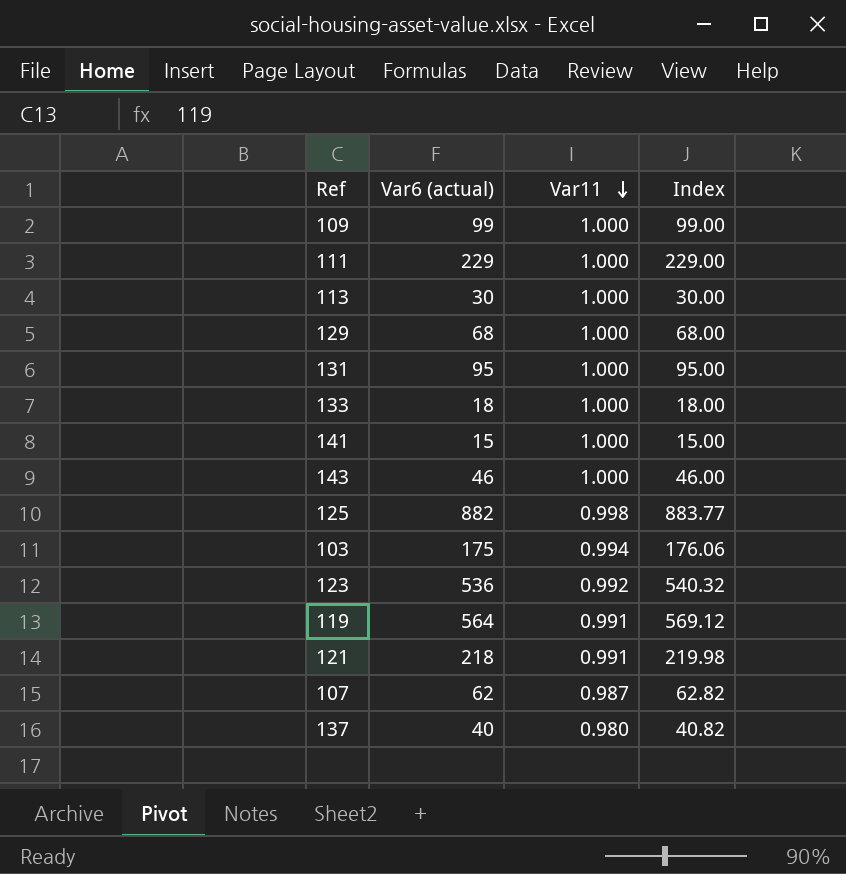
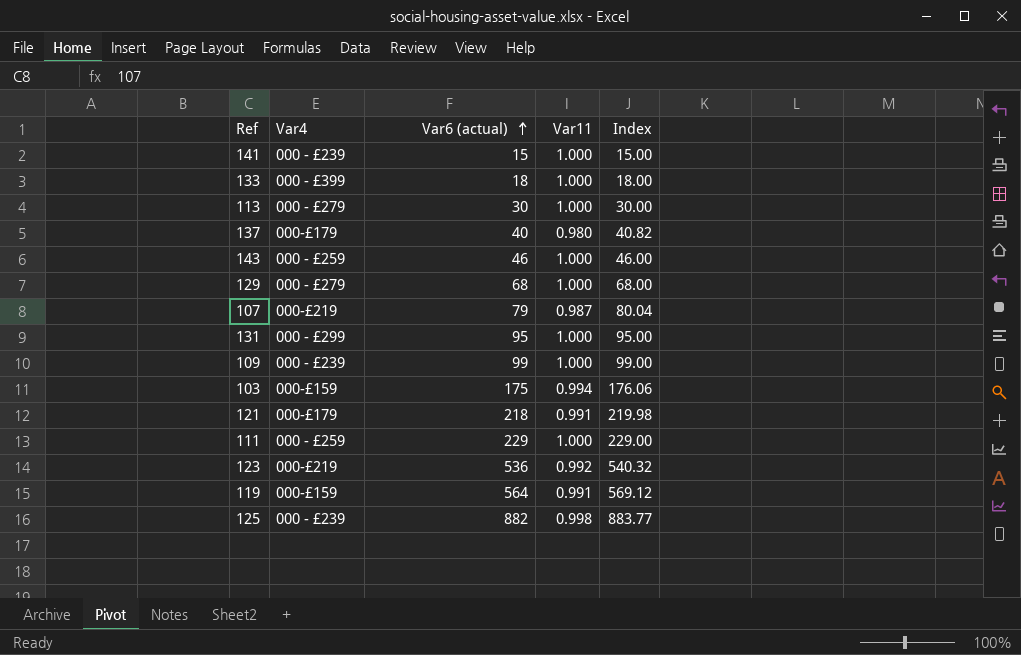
row order: Var11 descending -> Var6 (actual) ascending
column Var4 | position: none -> 2
107 | Var6 (actual): 62 -> 79
107 | Index: 62.82 -> 80.04

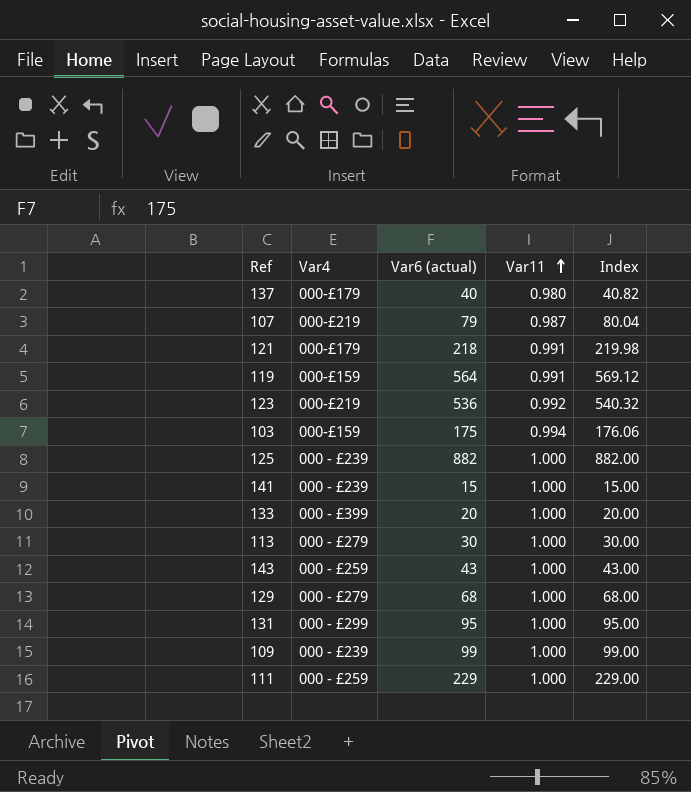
row order: Var6 (actual) ascending -> Var11 ascending
125 | Var11: 0.998 -> 1.000
125 | Index: 883.77 -> 882.00
133 | Var6 (actual): 18 -> 20
133 | Index: 18.00 -> 20.00
143 | Var6 (actual): 46 -> 43
143 | Index: 46.00 -> 43.00

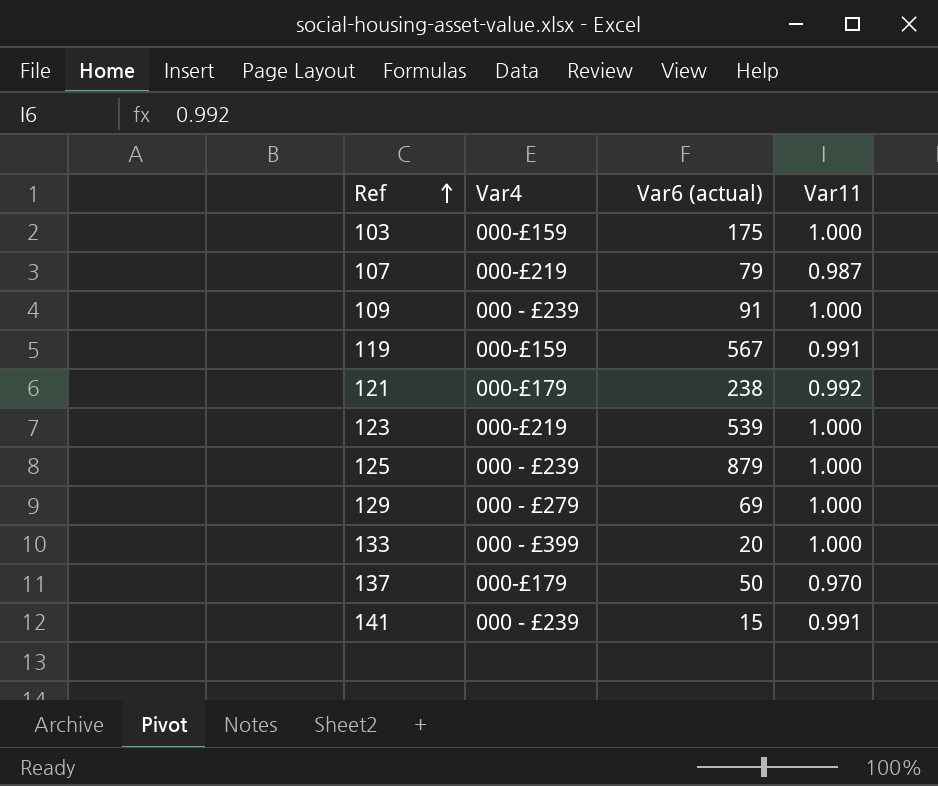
row order: Var11 ascending -> Ref ascending
column Index | formula: [Var6 (actual)] / [Var11] -> none
row 113: 000 - £279 | 30 | 1.000 | 30.00 -> none
row 143: 000 - £259 | 43 | 1.000 | 43.00 -> none
row 131: 000 - £299 | 95 | 1.000 | 95.00 -> none
row 111: 000 - £259 | 229 | 1.000 | 229.00 -> none
103 | Var11: 0.994 -> 1.000
109 | Var6 (actual): 99 -> 91
119 | Var6 (actual): 564 -> 567
121 | Var6 (actual): 218 -> 238
121 | Var11: 0.991 -> 0.992
123 | Var6 (actual): 536 -> 539
123 | Var11: 0.992 -> 1.000
125 | Var6 (actual): 882 -> 879
129 | Var6 (actual): 68 -> 69
137 | Var6 (actual): 40 -> 50
137 | Var11: 0.980 -> 0.970
141 | Var11: 1.000 -> 0.991

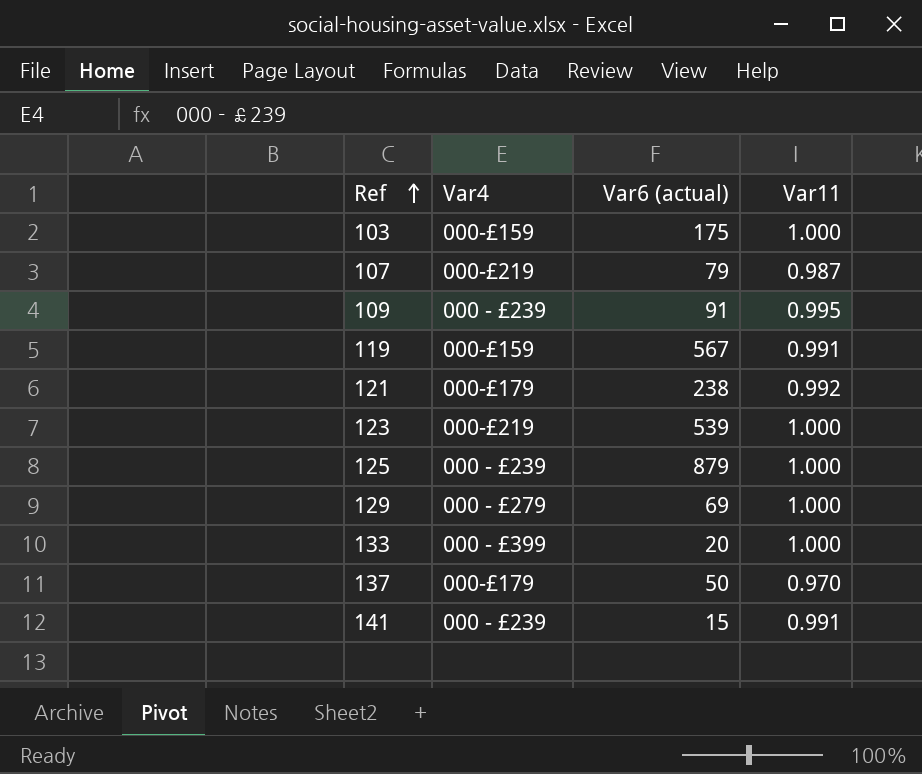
109 | Var11: 1.000 -> 0.995

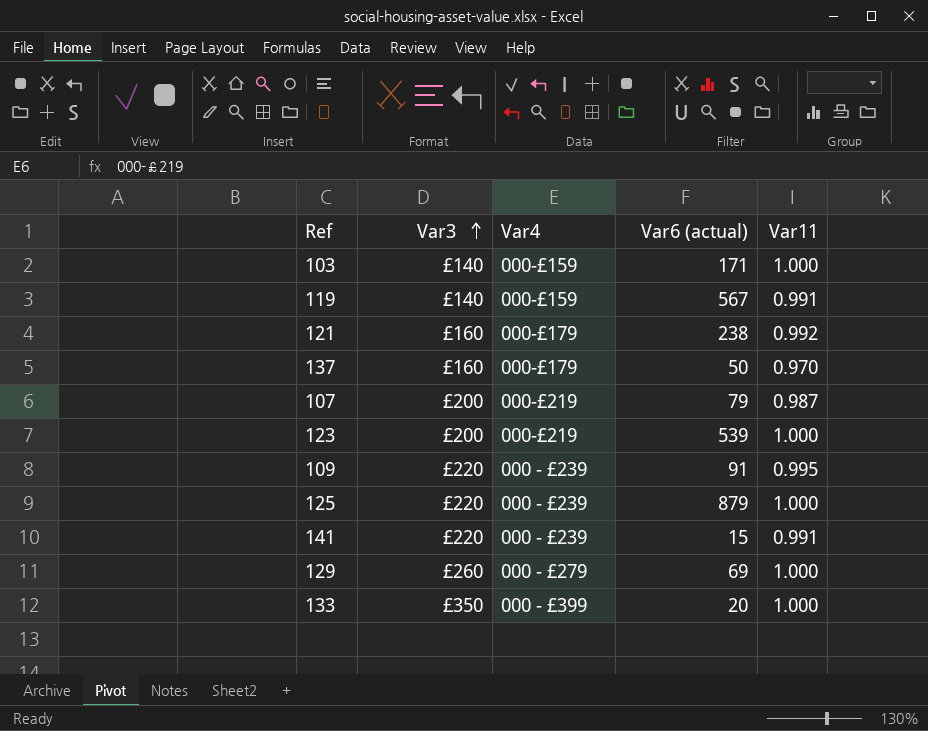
row order: Ref ascending -> Var3 ascending
column Var3 | position: none -> 2
103 | Var6 (actual): 175 -> 171

